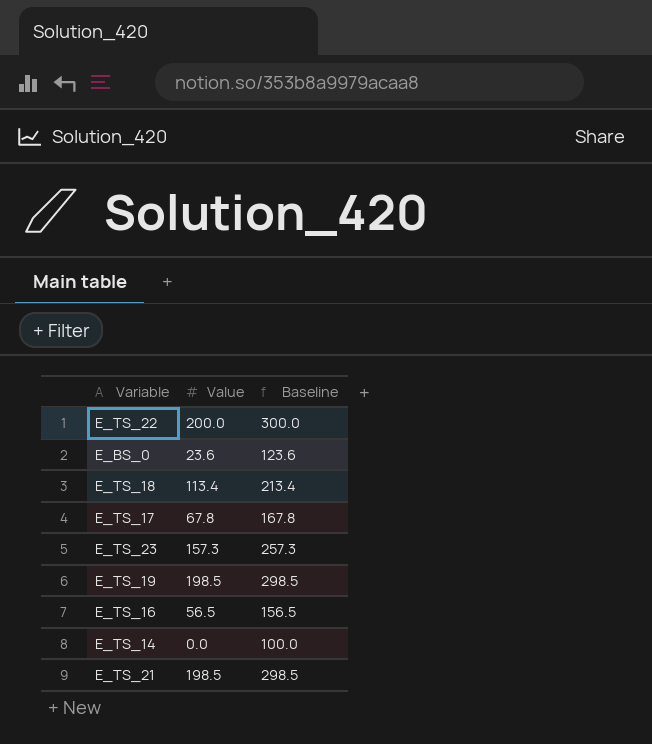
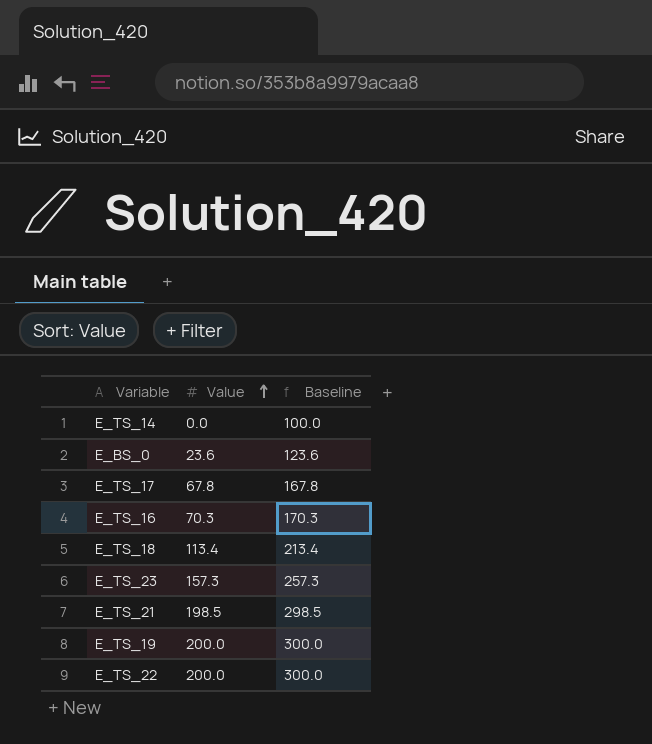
row order: none -> Value ascending
E_TS_16 | Value: 56.5 -> 70.3
E_TS_16 | Baseline: 156.5 -> 170.3
E_TS_19 | Value: 198.5 -> 200.0
E_TS_19 | Baseline: 298.5 -> 300.0

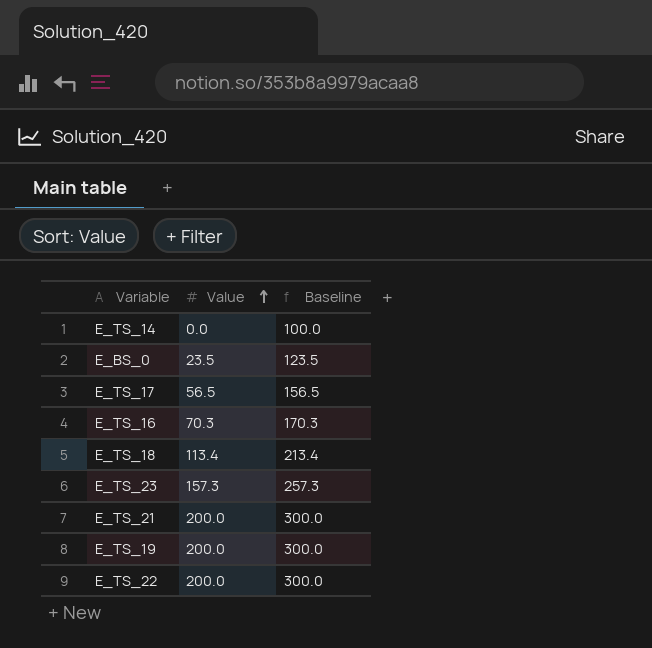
E_BS_0 | Value: 23.6 -> 23.5
E_BS_0 | Baseline: 123.6 -> 123.5
E_TS_17 | Value: 67.8 -> 56.5
E_TS_17 | Baseline: 167.8 -> 156.5
E_TS_21 | Value: 198.5 -> 200.0
E_TS_21 | Baseline: 298.5 -> 300.0

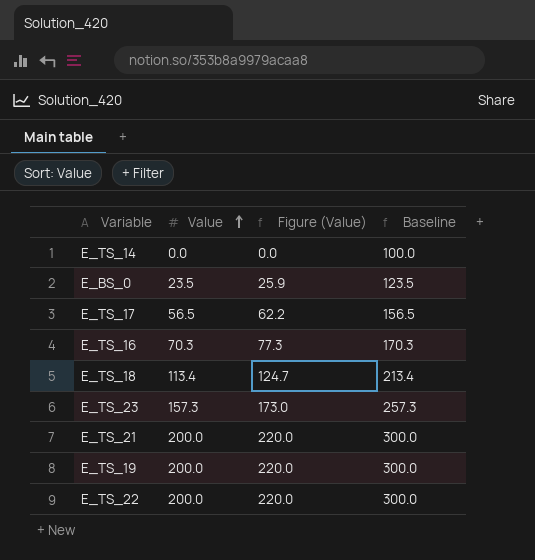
column Figure (Value) | formula: none -> [Value] * 1.1

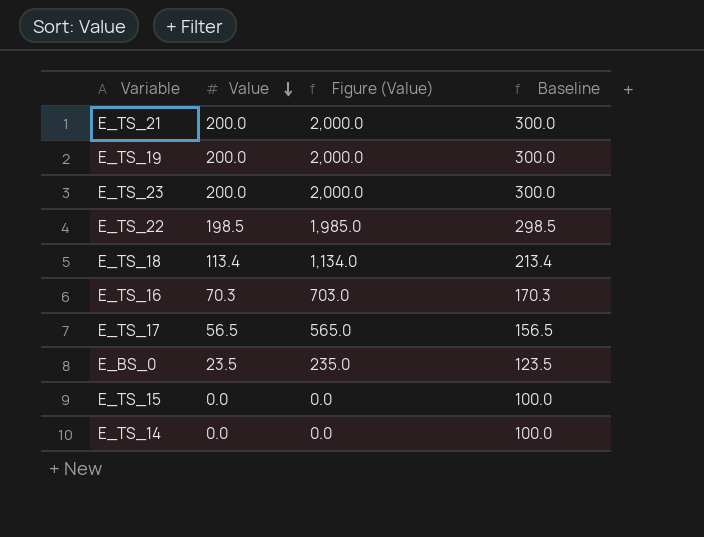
row order: Value ascending -> Value descending
column Figure (Value) | formula: [Value] * 1.1 -> [Value] * 10
E_TS_23 | Value: 157.3 -> 200.0
E_TS_23 | Baseline: 257.3 -> 300.0
E_TS_22 | Value: 200.0 -> 198.5
E_TS_22 | Baseline: 300.0 -> 298.5
row E_TS_15: none -> 0.0 | 0.0 | 100.0

